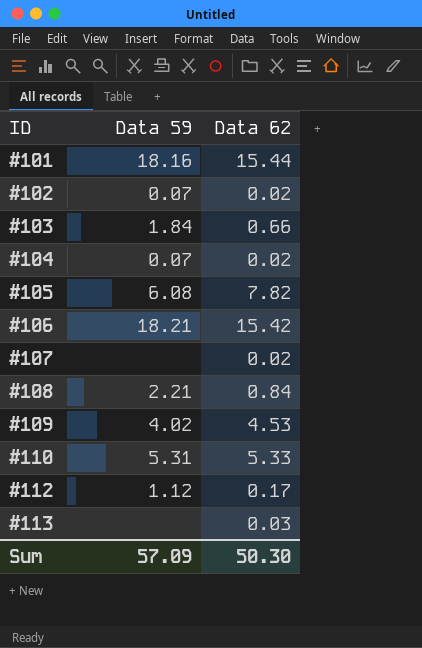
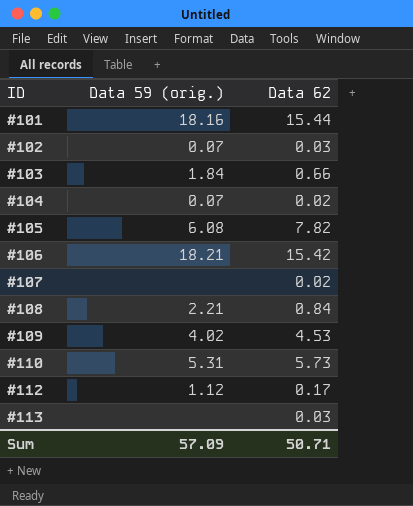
column name: Data 59 -> Data 59 (orig.)
#102 | Data 62: 0.02 -> 0.03
#110 | Data 62: 5.33 -> 5.73
Sum | Data 62: 50.30 -> 50.71

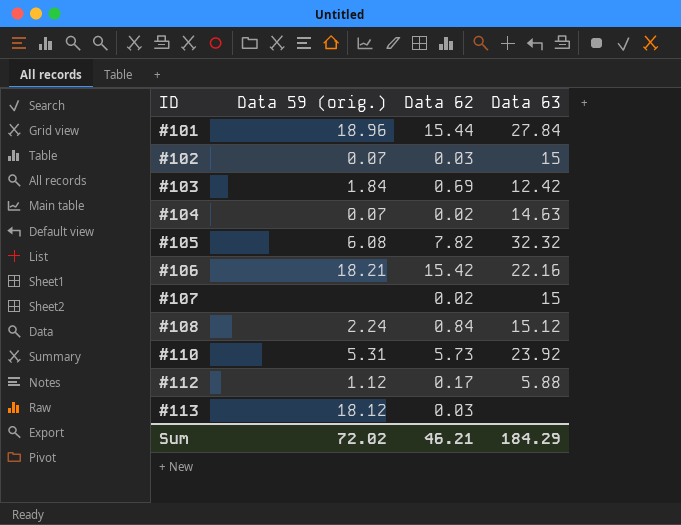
column Data 63 | position: none -> 4
row #109: 4.02 | 4.53 -> none
#101 | Data 59 (orig.): 18.16 -> 18.96
#103 | Data 62: 0.66 -> 0.69
#108 | Data 59 (orig.): 2.21 -> 2.24
#113 | Data 59 (orig.): none -> 18.12
Sum | Data 59 (orig.): 57.09 -> 72.02
Sum | Data 62: 50.71 -> 46.21

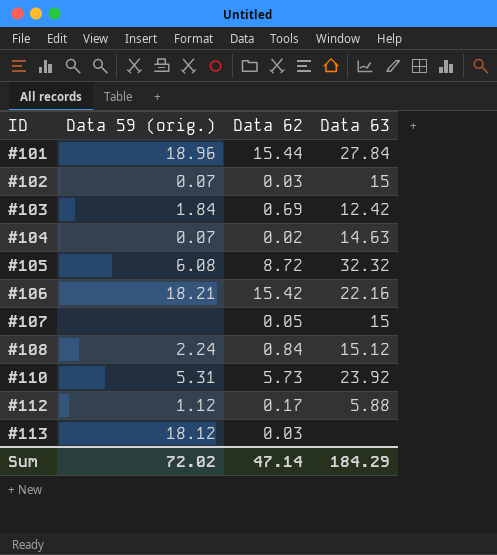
#105 | Data 62: 7.82 -> 8.72
#107 | Data 62: 0.02 -> 0.05
Sum | Data 62: 46.21 -> 47.14

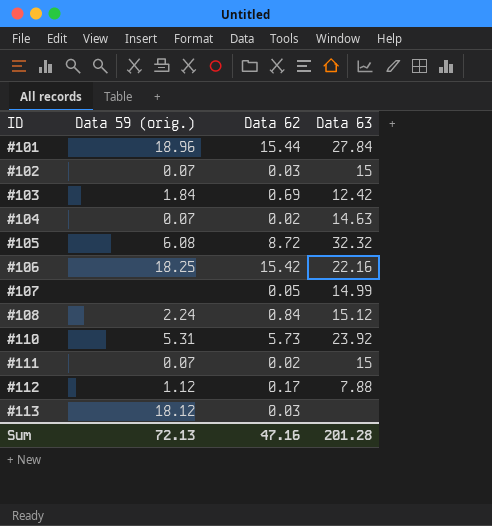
#106 | Data 59 (orig.): 18.21 -> 18.25
#107 | Data 63: 15 -> 14.99
row #111: none -> 0.07 | 0.02 | 15
#112 | Data 63: 5.88 -> 7.88
Sum | Data 59 (orig.): 72.02 -> 72.13
Sum | Data 62: 47.14 -> 47.16
Sum | Data 63: 184.29 -> 201.28

